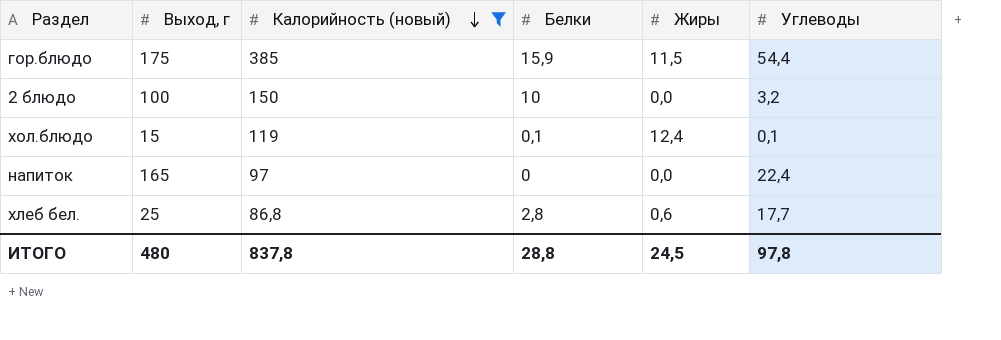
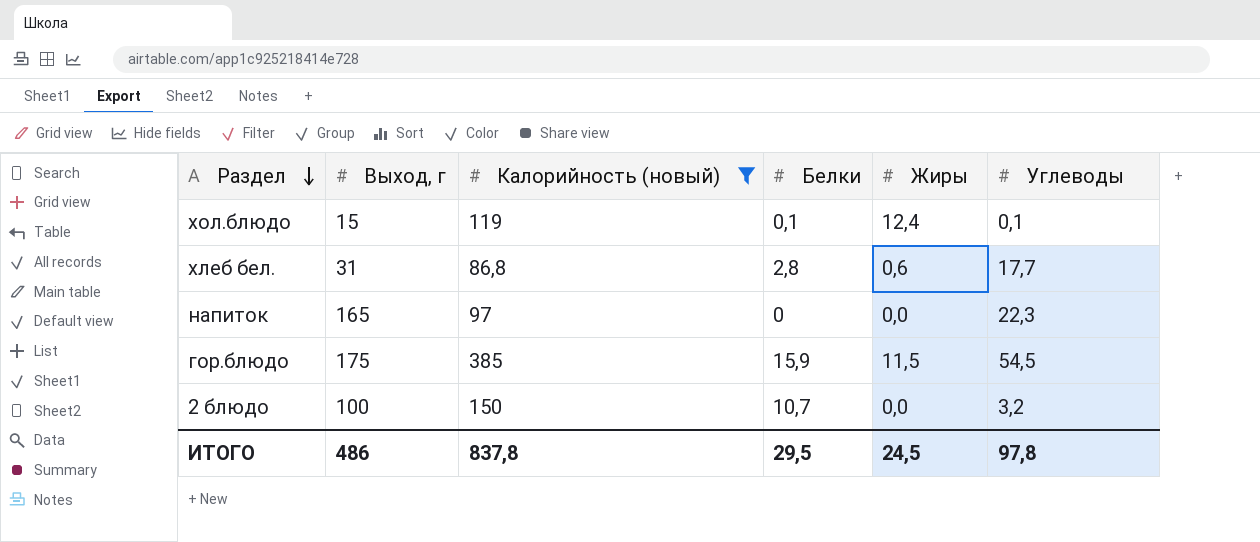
row order: Калорийность (новый) descending -> Раздел descending
хлеб бел. | Выход, г: 25 -> 31
напиток | Углеводы: 22,4 -> 22,3
гор.блюдо | Углеводы: 54,4 -> 54,5
2 блюдо | Белки: 10 -> 10,7
ИТОГО | Выход, г: 480 -> 486
ИТОГО | Белки: 28,8 -> 29,5

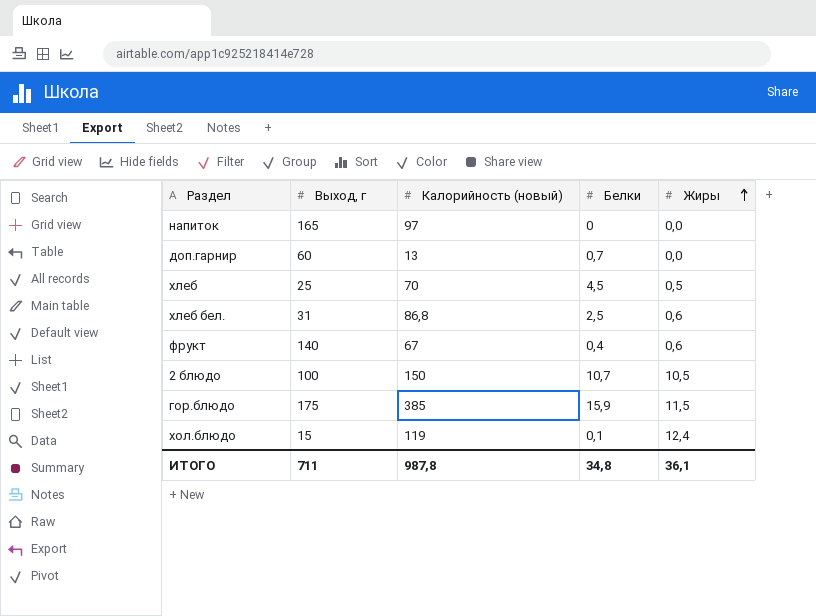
filter: Калорийность (новый) >= 86,8 -> none
row order: Раздел descending -> Жиры ascending
column Углеводы | position: 6 -> none
хлеб бел. | Белки: 2,8 -> 2,5
2 блюдо | Жиры: 0,0 -> 10,5
ИТОГО | Выход, г: 486 -> 711
ИТОГО | Калорийность (новый): 837,8 -> 987,8
ИТОГО | Белки: 29,5 -> 34,8
ИТОГО | Жиры: 24,5 -> 36,1

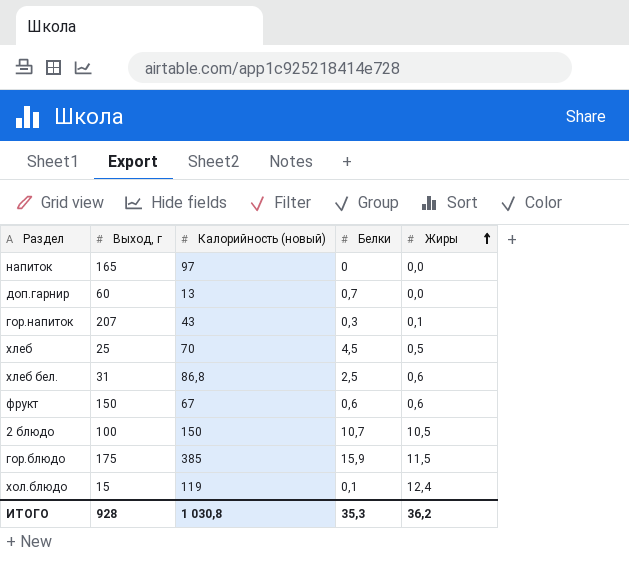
row гор.напиток: none -> 207 | 43 | 0,3 | 0,1
фрукт | Выход, г: 140 -> 150
фрукт | Белки: 0,4 -> 0,6
ИТОГО | Выход, г: 711 -> 928
ИТОГО | Калорийность (новый): 987,8 -> 1 030,8
ИТОГО | Белки: 34,8 -> 35,3
ИТОГО | Жиры: 36,1 -> 36,2

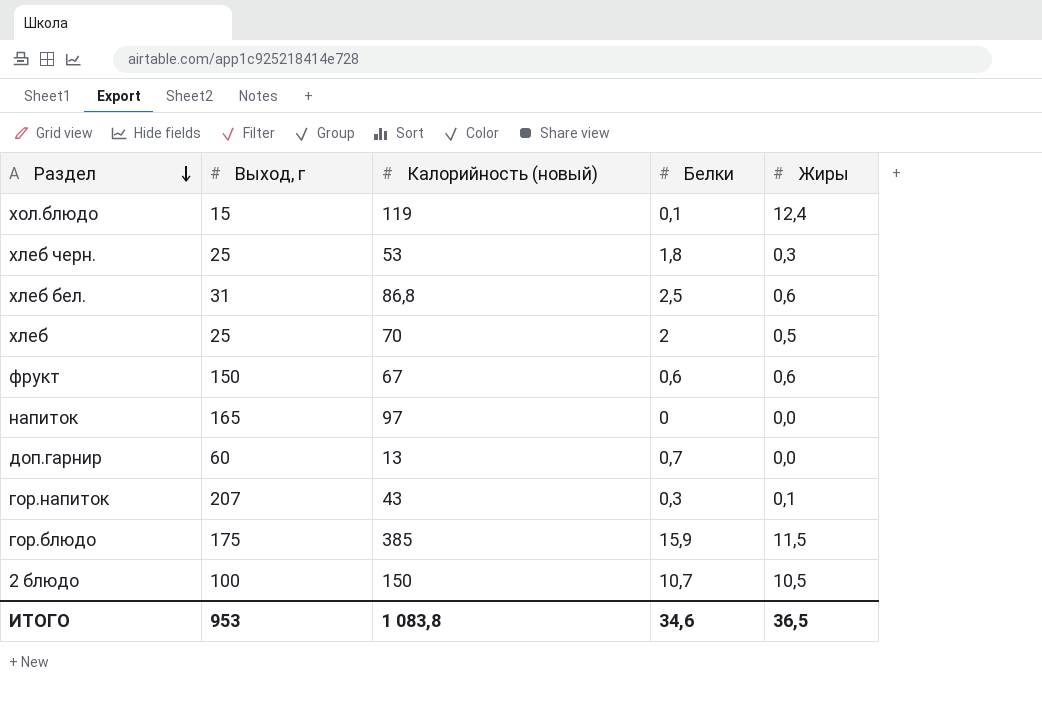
row order: Жиры ascending -> Раздел descending
row хлеб черн.: none -> 25 | 53 | 1,8 | 0,3
хлеб | Белки: 4,5 -> 2
ИТОГО | Выход, г: 928 -> 953
ИТОГО | Калорийность (новый): 1 030,8 -> 1 083,8
ИТОГО | Белки: 35,3 -> 34,6
ИТОГО | Жиры: 36,2 -> 36,5

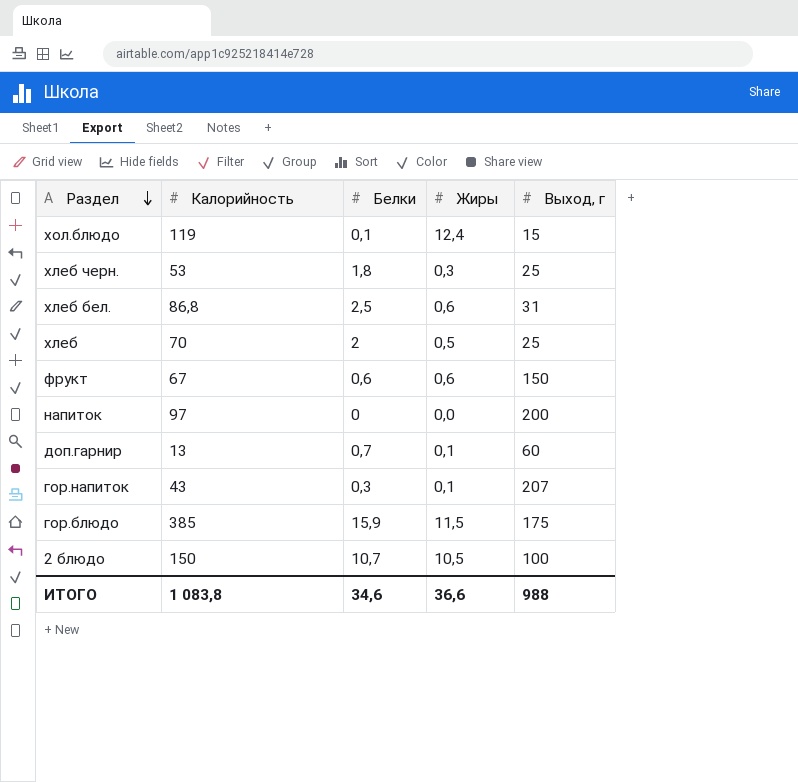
column name: Калорийность (новый) -> Калорийность
column Выход, г | position: 2 -> 5
напиток | Выход, г: 165 -> 200
доп.гарнир | Жиры: 0,0 -> 0,1
ИТОГО | Жиры: 36,5 -> 36,6
ИТОГО | Выход, г: 953 -> 988

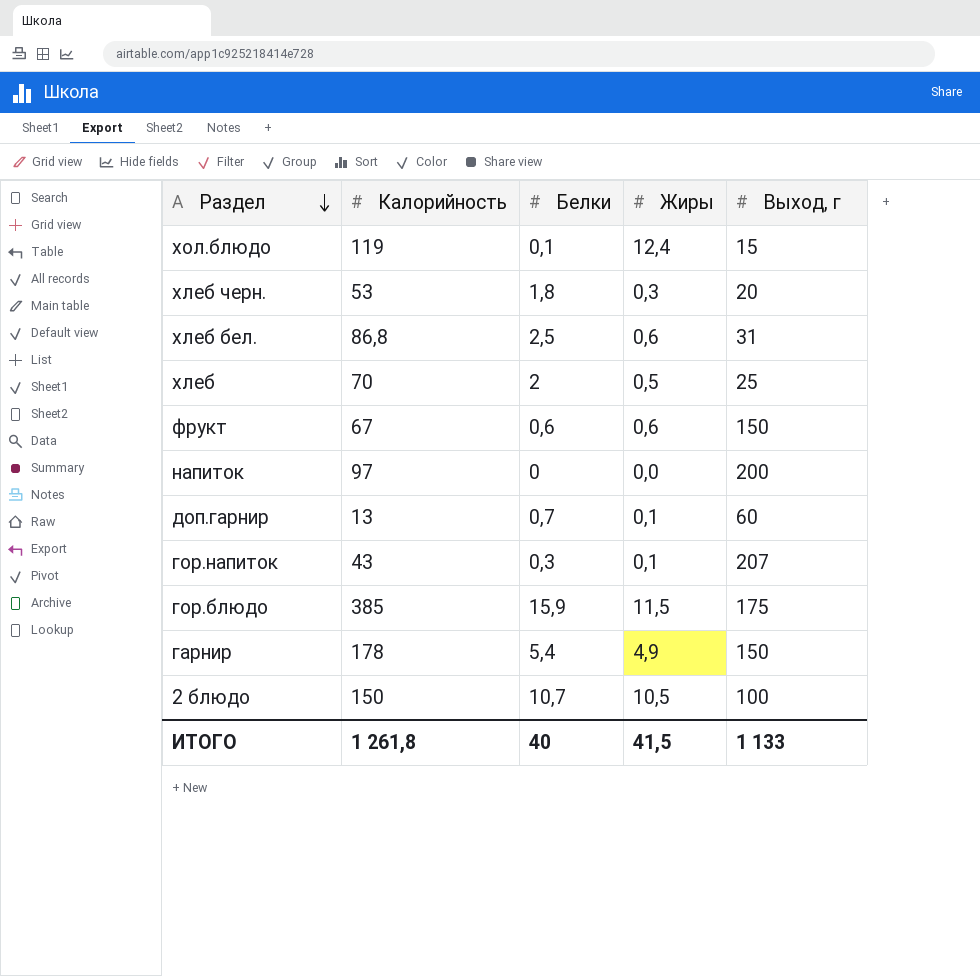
хлеб черн. | Выход, г: 25 -> 20
row гарнир: none -> 178 | 5,4 | 4,9 | 150
ИТОГО | Калорийность: 1 083,8 -> 1 261,8
ИТОГО | Белки: 34,6 -> 40
ИТОГО | Жиры: 36,6 -> 41,5
ИТОГО | Выход, г: 988 -> 1 133

